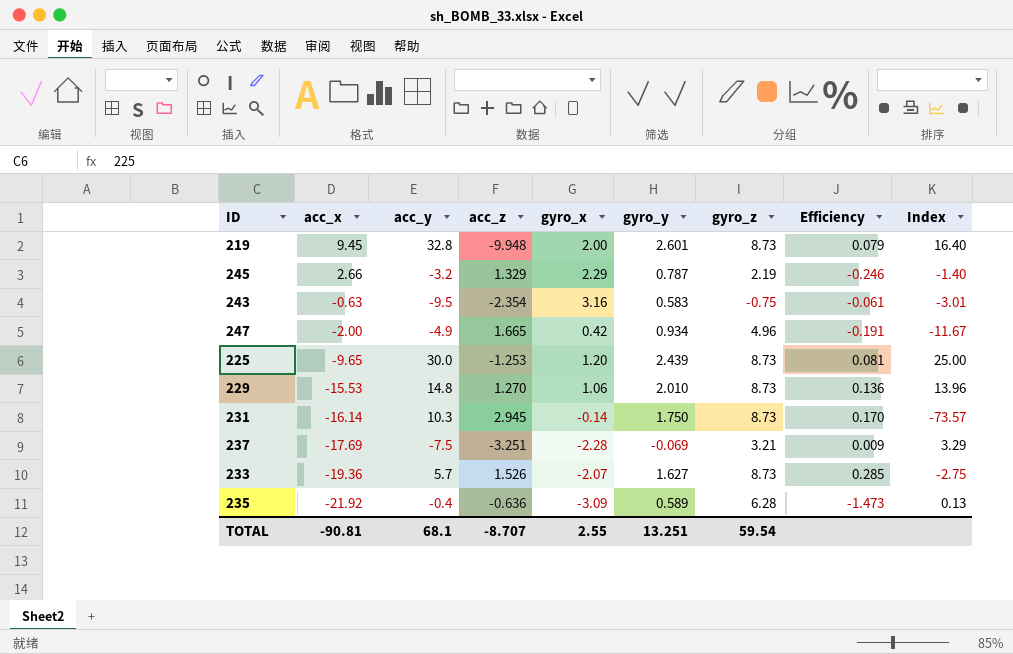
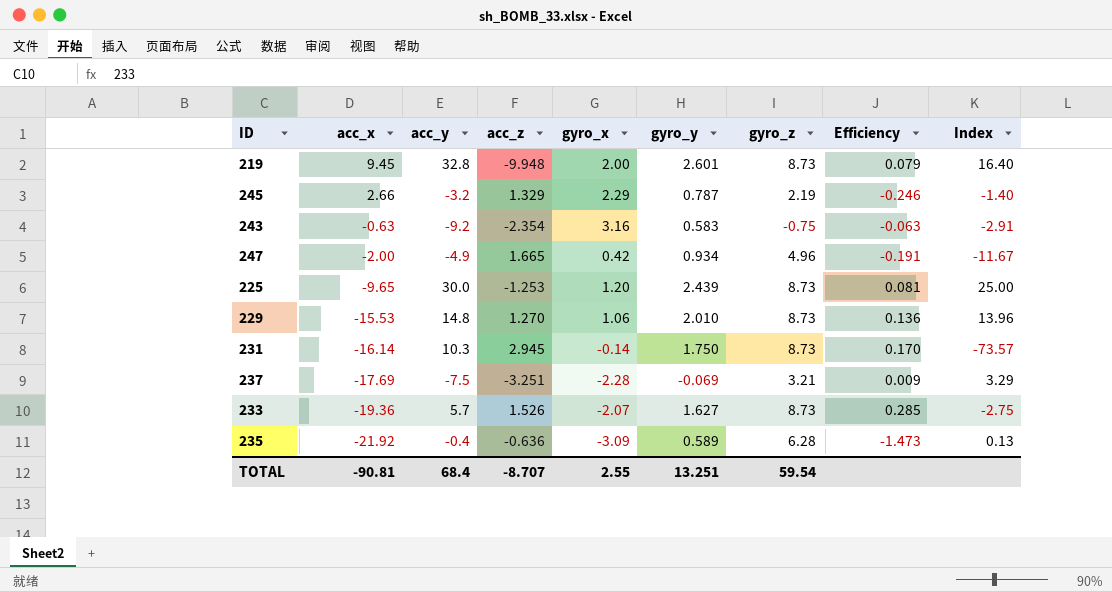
243 | acc_y: -9.5 -> -9.2
243 | Efficiency: -0.061 -> -0.063
243 | Index: -3.01 -> -2.91
TOTAL | acc_y: 68.1 -> 68.4

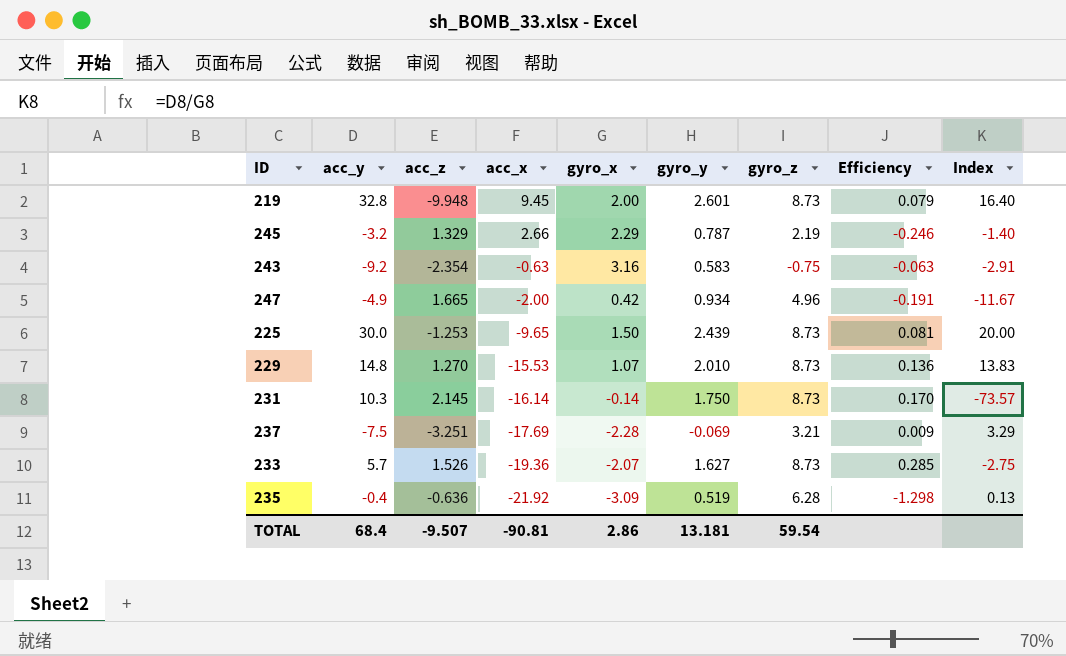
column acc_x | position: 2 -> 4
225 | gyro_x: 1.20 -> 1.50
225 | Index: 25.00 -> 20.00
229 | gyro_x: 1.06 -> 1.07
229 | Index: 13.96 -> 13.83
231 | acc_z: 2.945 -> 2.145
235 | gyro_y: 0.589 -> 0.519
235 | Efficiency: -1.473 -> -1.298
TOTAL | acc_z: -8.707 -> -9.507
TOTAL | gyro_x: 2.55 -> 2.86
TOTAL | gyro_y: 13.251 -> 13.181

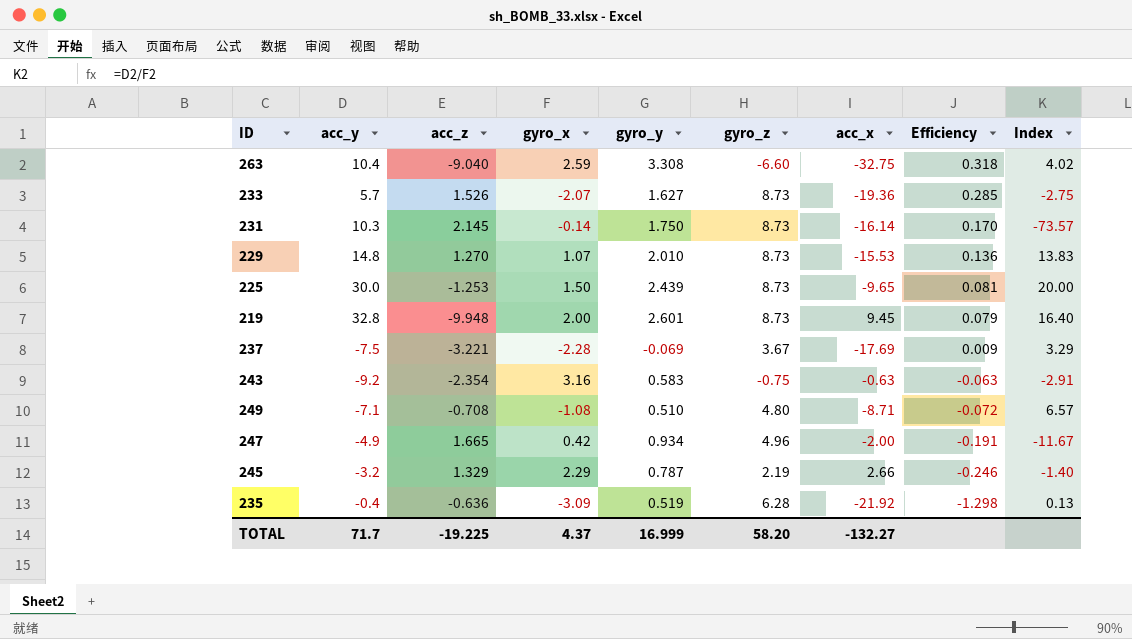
row order: acc_x descending -> Efficiency descending
column acc_x | position: 4 -> 7
row 263: none -> 10.4 | -9.040 | 2.59 | 3.308 | -6.60 | -32.75 | 0.318 | 4.02
237 | acc_z: -3.251 -> -3.221
237 | gyro_z: 3.21 -> 3.67
row 249: none -> -7.1 | -0.708 | -1.08 | 0.510 | 4.80 | -8.71 | -0.072 | 6.57
TOTAL | acc_y: 68.4 -> 71.7
TOTAL | acc_z: -9.507 -> -19.225
TOTAL | gyro_x: 2.86 -> 4.37
TOTAL | gyro_y: 13.181 -> 16.999
TOTAL | gyro_z: 59.54 -> 58.20
TOTAL | acc_x: -90.81 -> -132.27

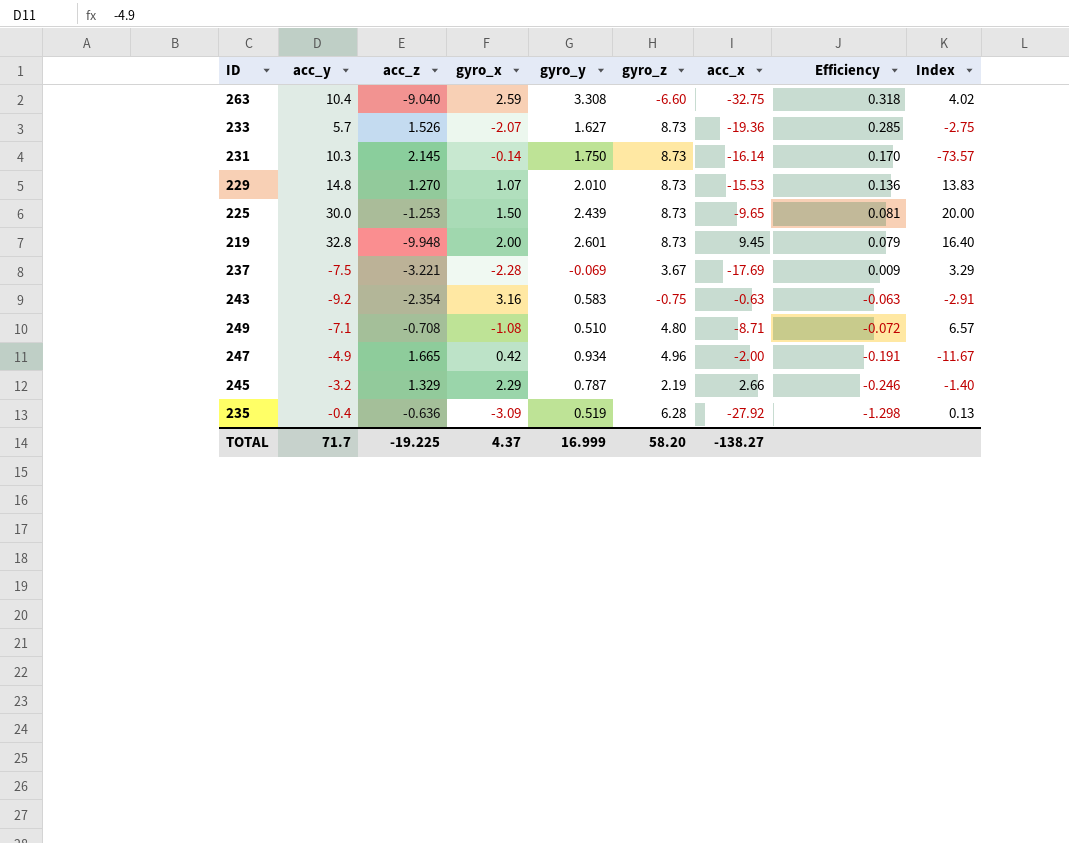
235 | acc_x: -21.92 -> -27.92
TOTAL | acc_x: -132.27 -> -138.27

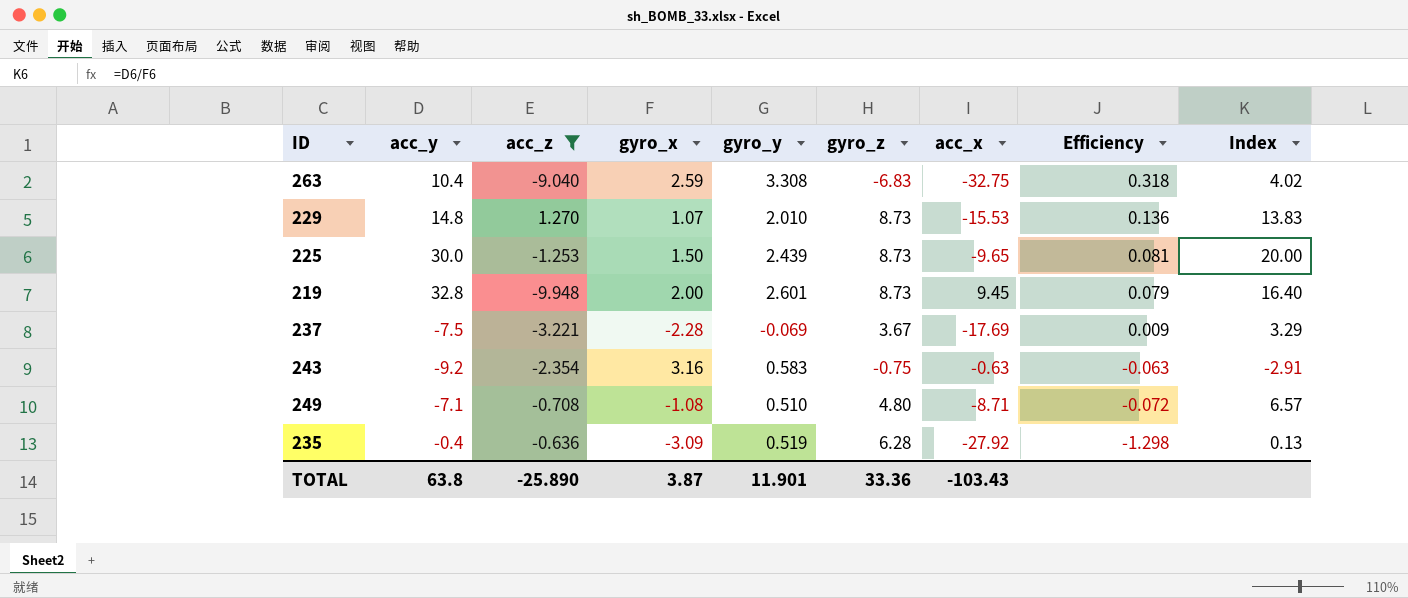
filter: none -> acc_z <= 1.270
263 | gyro_z: -6.60 -> -6.83
TOTAL | acc_y: 71.7 -> 63.8
TOTAL | acc_z: -19.225 -> -25.890
TOTAL | gyro_x: 4.37 -> 3.87
TOTAL | gyro_y: 16.999 -> 11.901
TOTAL | gyro_z: 58.20 -> 33.36
TOTAL | acc_x: -138.27 -> -103.43

